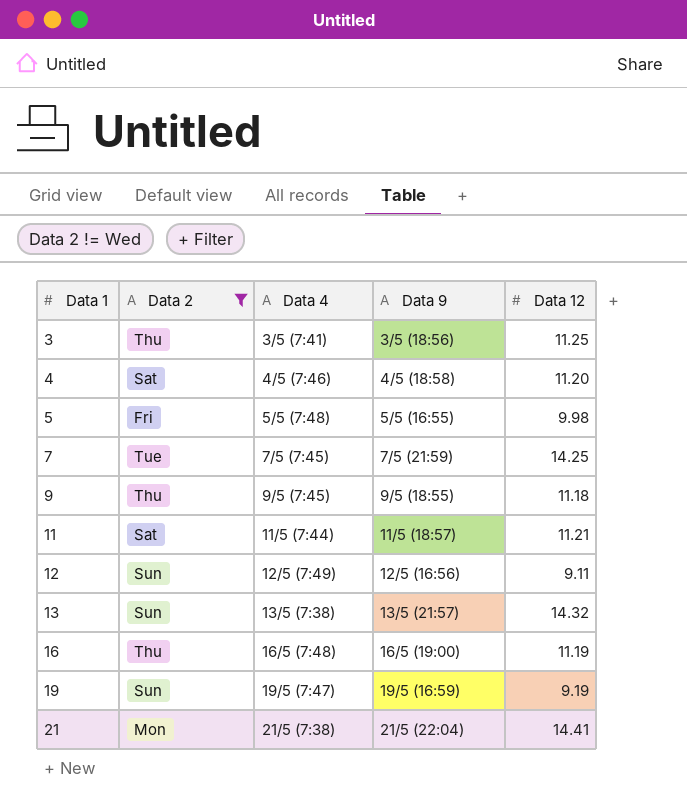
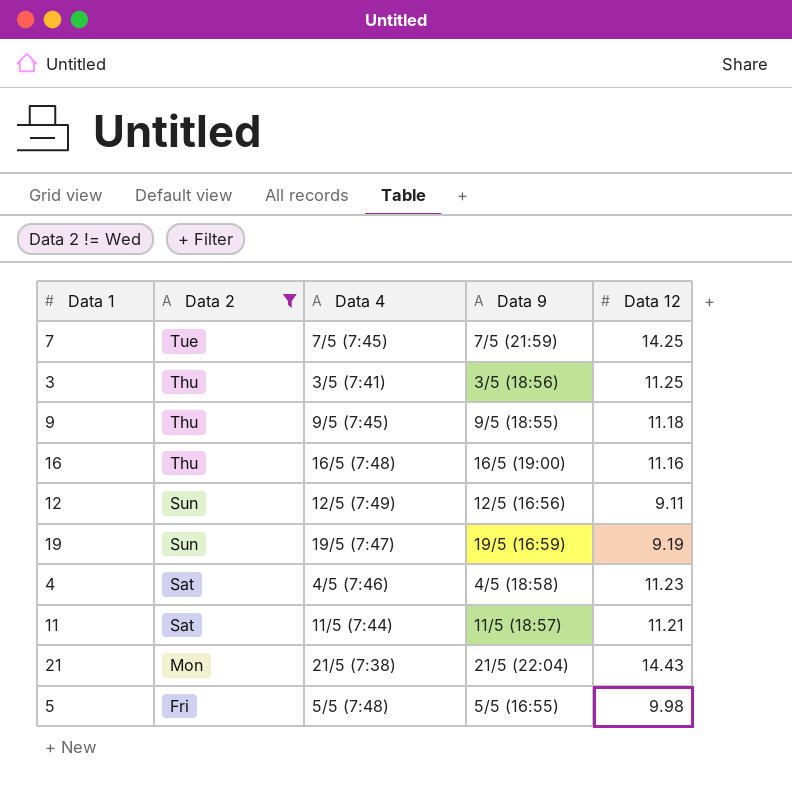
row order: Data 1 ascending -> Data 2 descending
row 13: Sun | 13/5 (7:38) | 13/5 (21:57) | 14.32 -> none
16 | Data 12: 11.19 -> 11.16
4 | Data 12: 11.20 -> 11.23
21 | Data 12: 14.41 -> 14.43

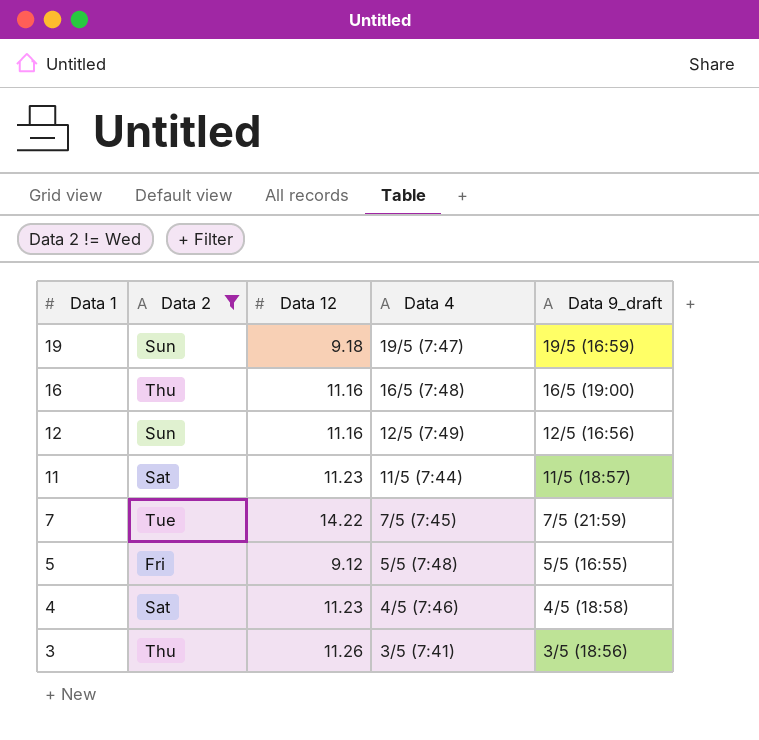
row order: Data 2 descending -> Data 1 descending
column Data 12 | position: 5 -> 3
column name: Data 9 -> Data 9_draft
row 9: Thu | 9/5 (7:45) | 9/5 (18:55) | 11.18 -> none
row 21: Mon | 21/5 (7:38) | 21/5 (22:04) | 14.43 -> none
19 | Data 12: 9.19 -> 9.18
12 | Data 12: 9.11 -> 11.16
11 | Data 12: 11.21 -> 11.23
7 | Data 12: 14.25 -> 14.22
5 | Data 12: 9.98 -> 9.12
3 | Data 12: 11.25 -> 11.26

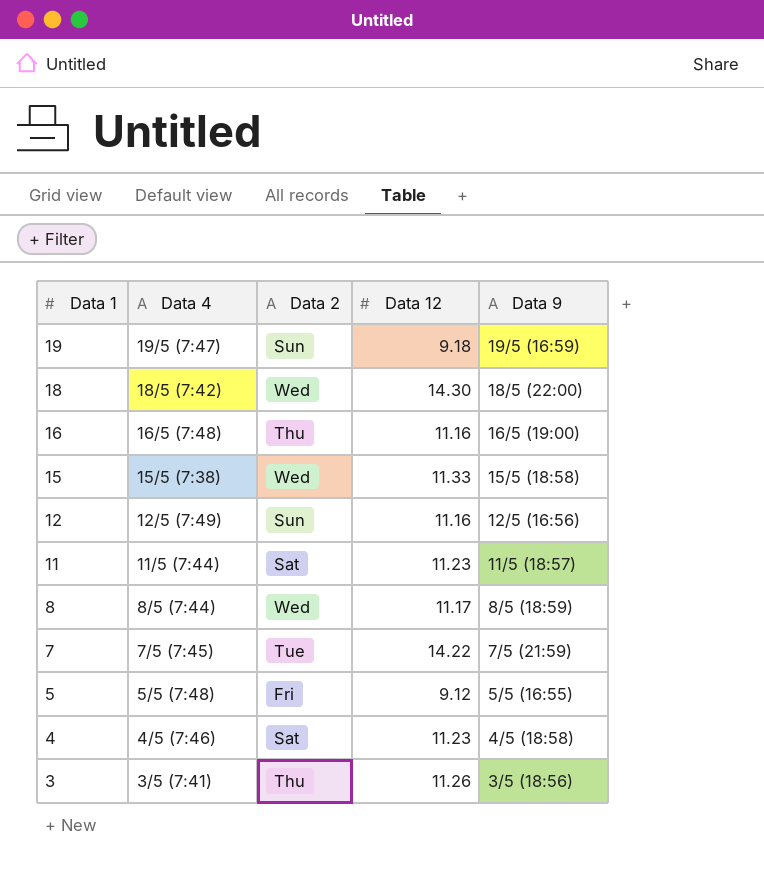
filter: Data 2 != Wed -> none
column Data 4 | position: 4 -> 2
column name: Data 9_draft -> Data 9

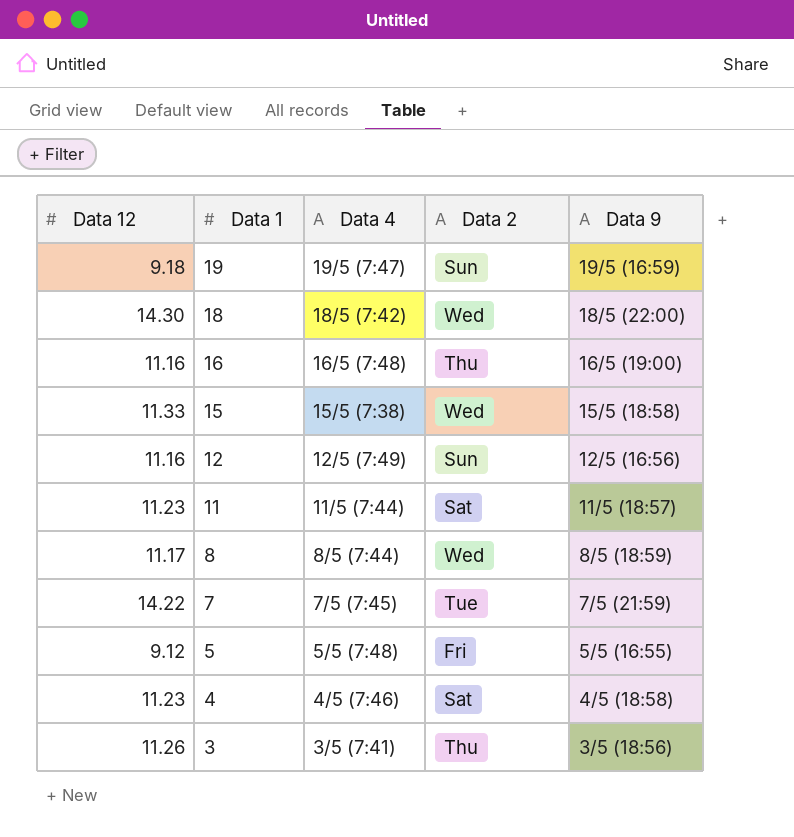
column Data 12 | position: 4 -> 1

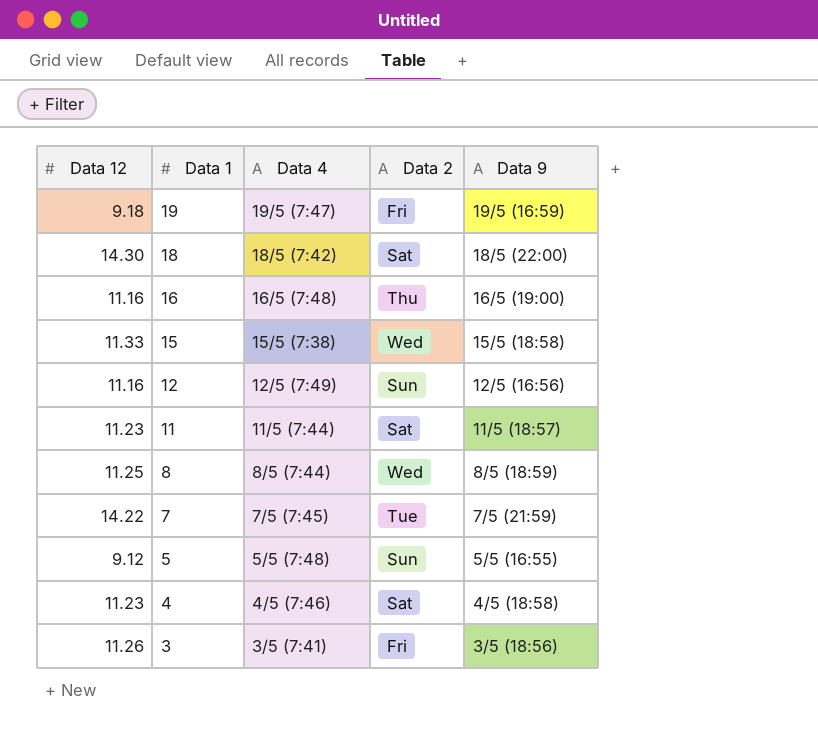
19 | Data 2: Sun -> Fri
18 | Data 2: Wed -> Sat
8 | Data 12: 11.17 -> 11.25
5 | Data 2: Fri -> Sun
3 | Data 2: Thu -> Fri

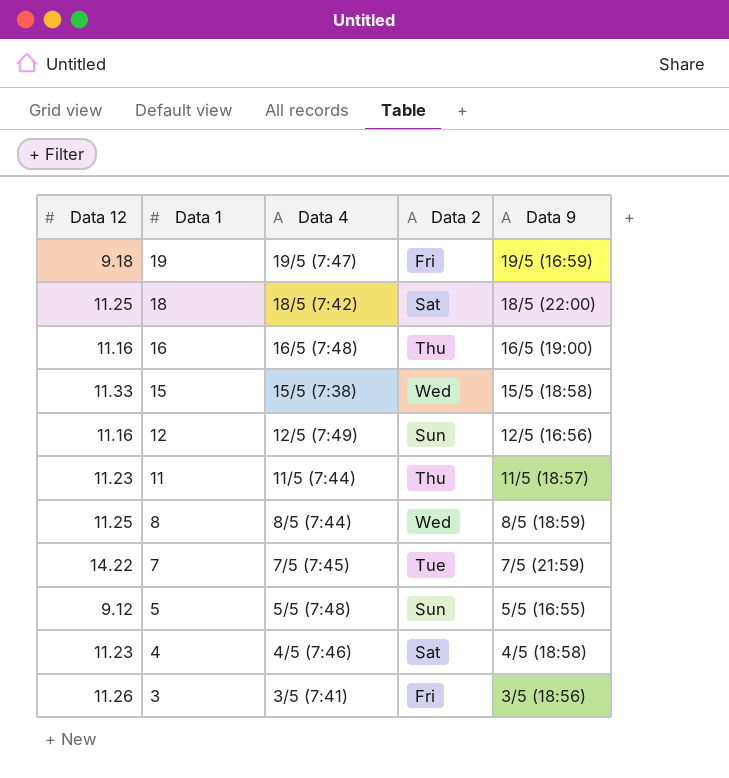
18 | Data 12: 14.30 -> 11.25
11 | Data 2: Sat -> Thu

